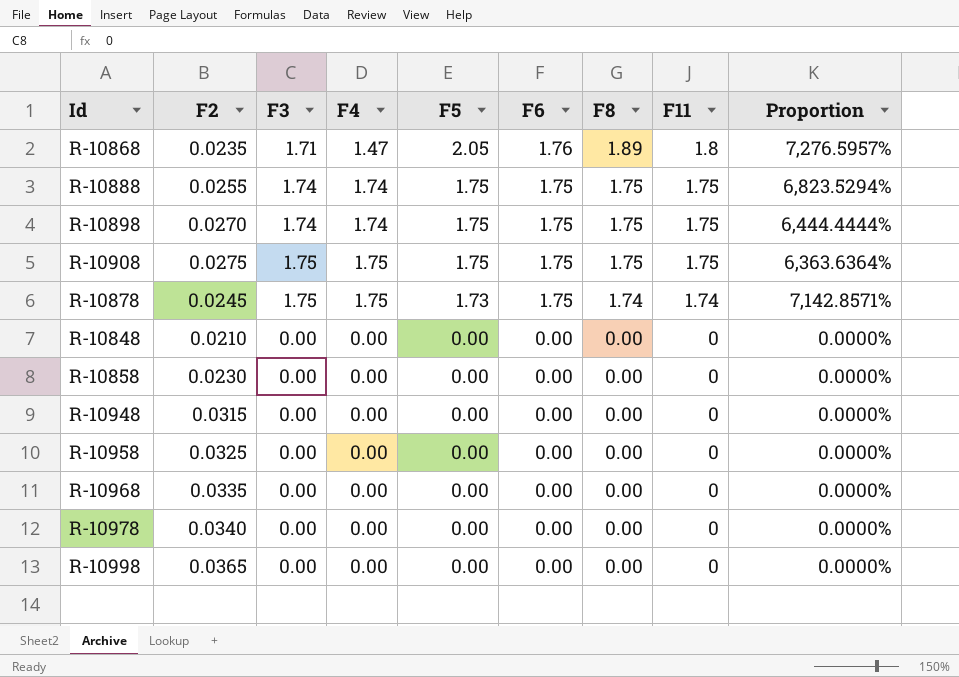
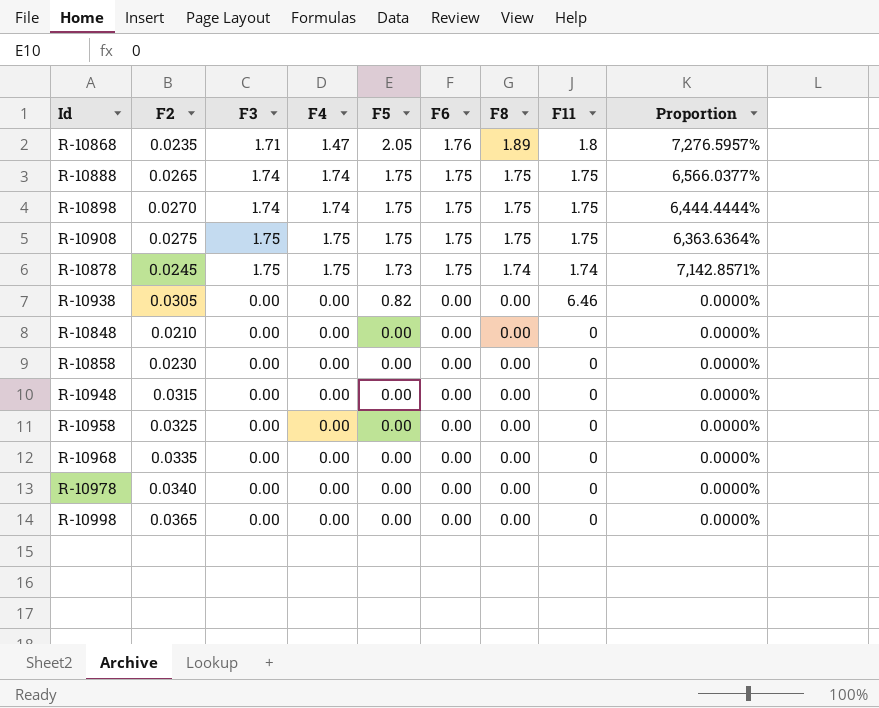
R-10888 | F2: 0.0255 -> 0.0265
R-10888 | Proportion: 6,823.5294% -> 6,566.0377%
row R-10938: none -> 0.0305 | 0.00 | 0.00 | 0.82 | 0.00 | 0.00 | 6.46 | 0.0000%

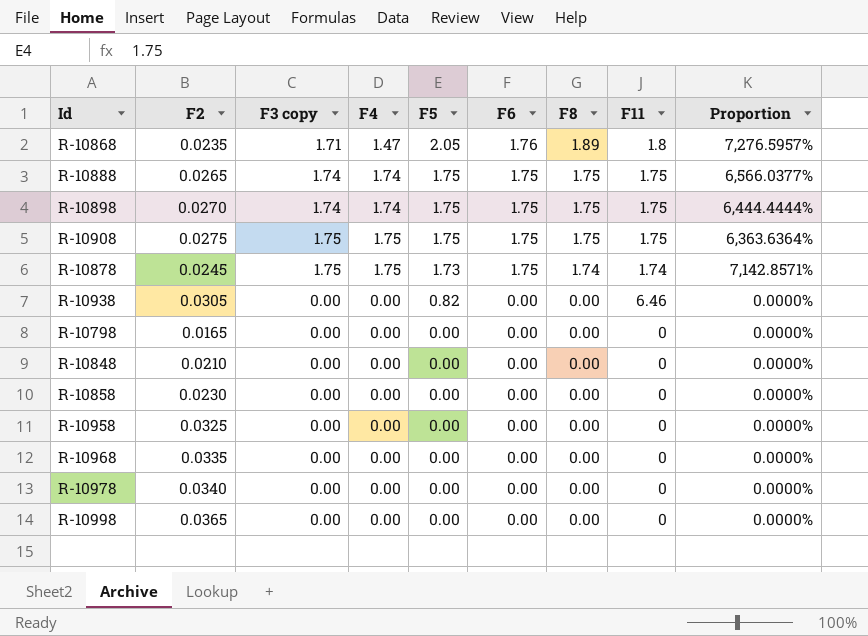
column name: F3 -> F3 copy
row R-10948: 0.0315 | 0.00 | 0.00 | 0.00 | 0.00 | 0.00 | 0 | 0.0000% -> none
row R-10798: none -> 0.0165 | 0.00 | 0.00 | 0.00 | 0.00 | 0.00 | 0 | 0.0000%

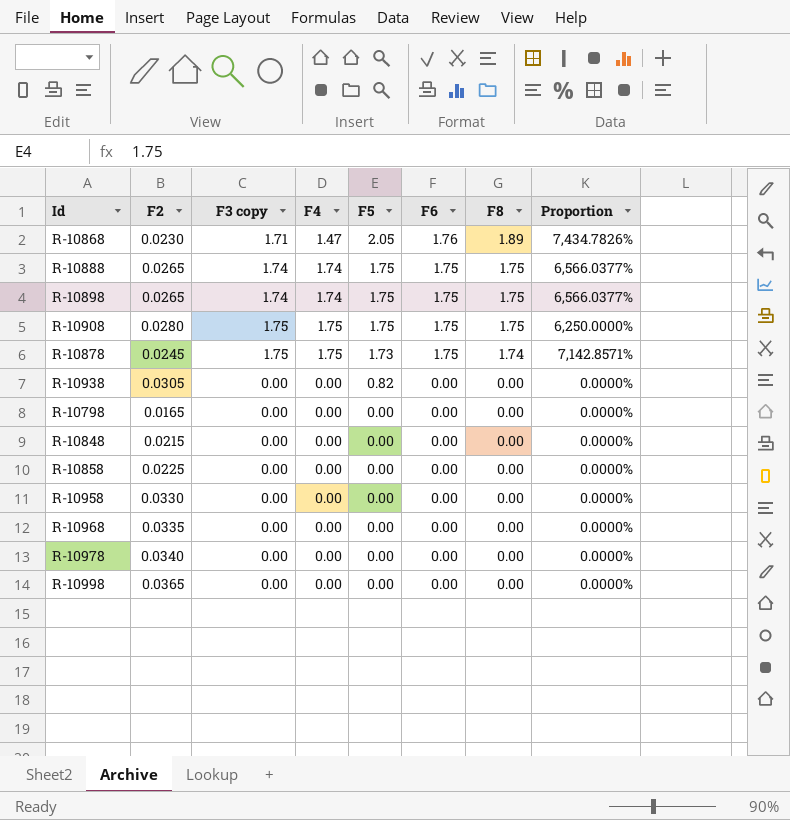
column F11 | position: 8 -> none
R-10868 | F2: 0.0235 -> 0.0230
R-10868 | Proportion: 7,276.5957% -> 7,434.7826%
R-10898 | F2: 0.0270 -> 0.0265
R-10898 | Proportion: 6,444.4444% -> 6,566.0377%
R-10908 | F2: 0.0275 -> 0.0280
R-10908 | Proportion: 6,363.6364% -> 6,250.0000%
R-10848 | F2: 0.0210 -> 0.0215
R-10858 | F2: 0.0230 -> 0.0225
R-10958 | F2: 0.0325 -> 0.0330

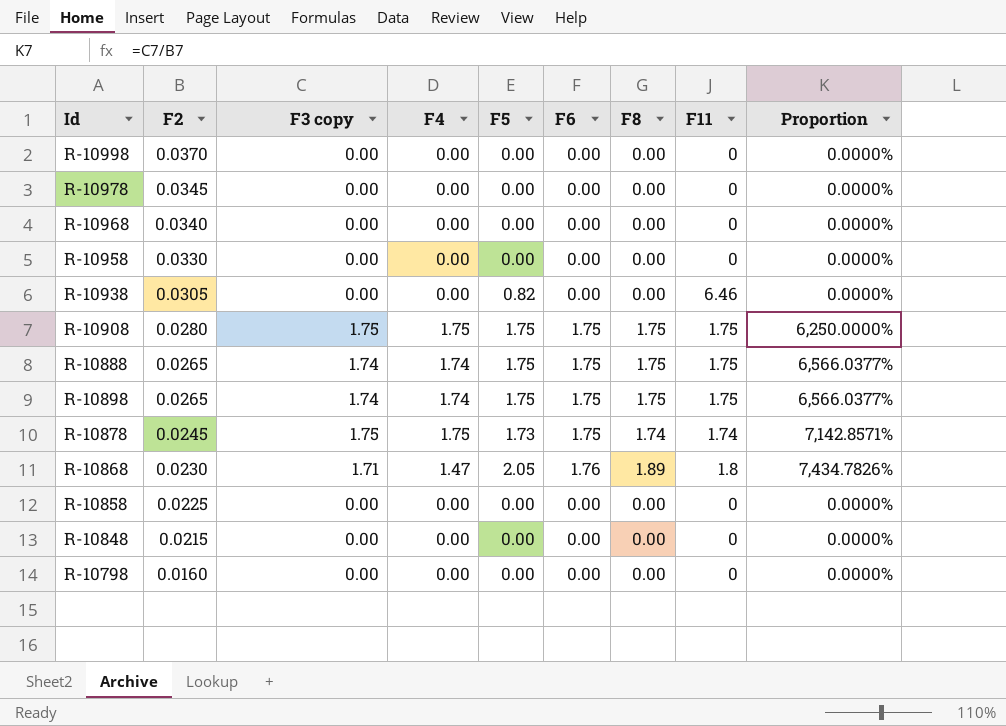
row order: F5 descending -> F2 descending
column F11 | position: none -> 8
R-10998 | F2: 0.0365 -> 0.0370
R-10978 | F2: 0.0340 -> 0.0345
R-10968 | F2: 0.0335 -> 0.0340
R-10798 | F2: 0.0165 -> 0.0160

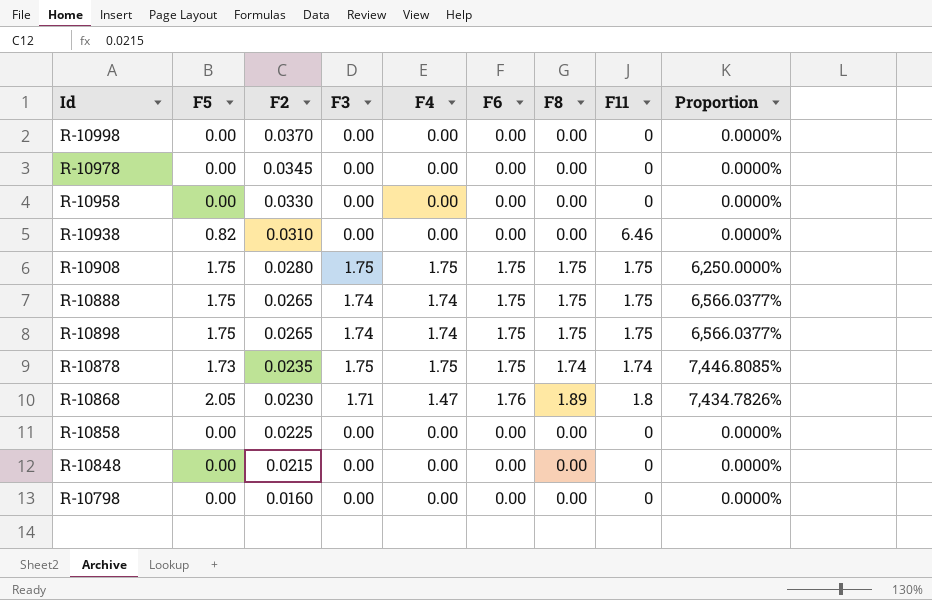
column F5 | position: 5 -> 2
column name: F3 copy -> F3
row R-10968: 0.0340 | 0.00 | 0.00 | 0.00 | 0.00 | 0.00 | 0 | 0.0000% -> none
R-10938 | F2: 0.0305 -> 0.0310
R-10878 | F2: 0.0245 -> 0.0235
R-10878 | Proportion: 7,142.8571% -> 7,446.8085%

